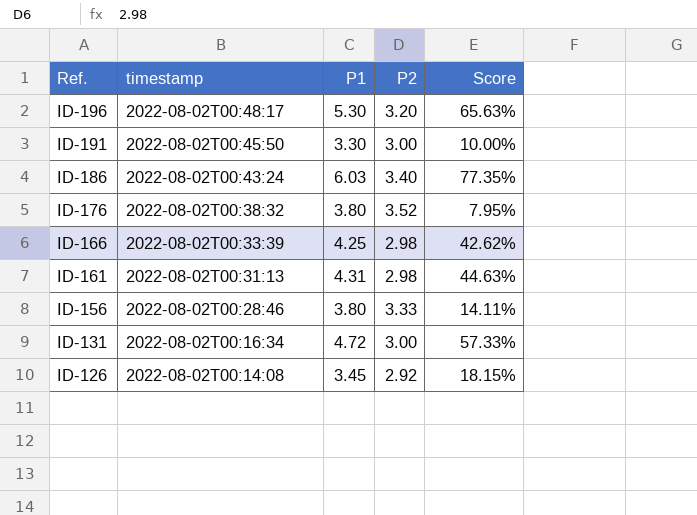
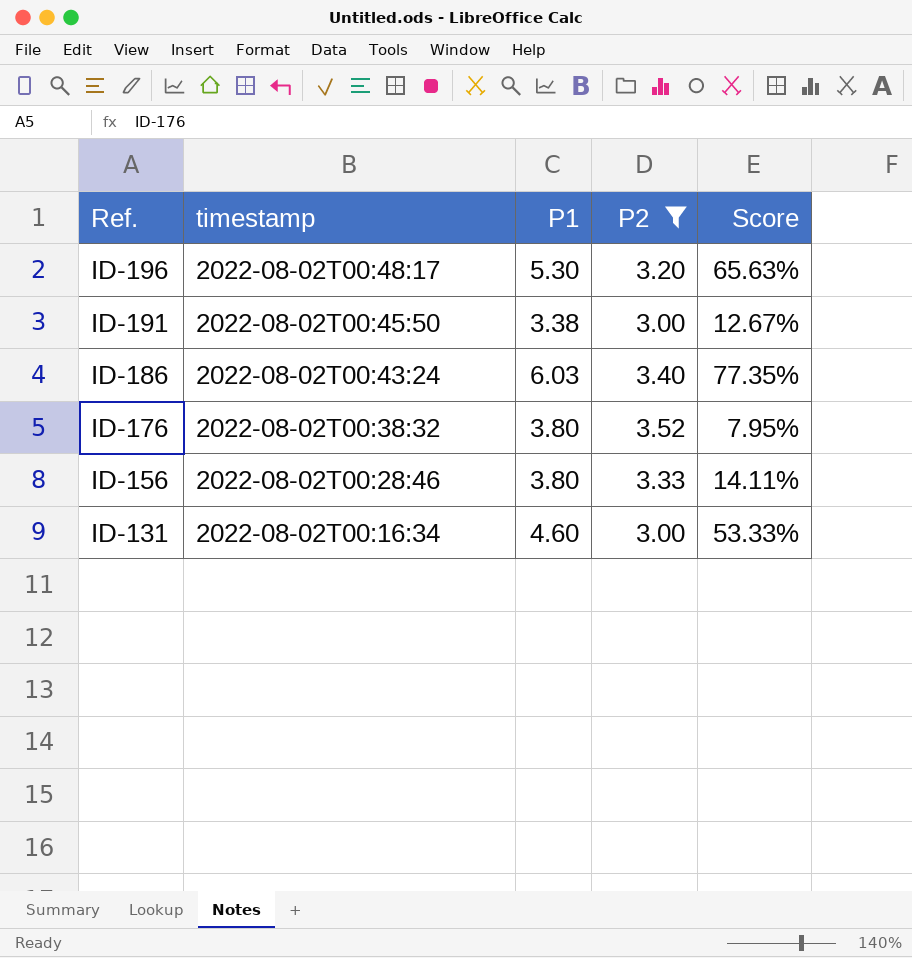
filter: none -> P2 >= 3.00
ID-191 | P1: 3.30 -> 3.38
ID-191 | Score: 10.00% -> 12.67%
ID-131 | P1: 4.72 -> 4.60
ID-131 | Score: 57.33% -> 53.33%

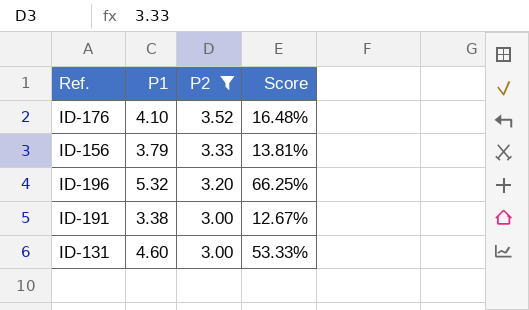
row order: Ref. descending -> P2 descending
column timestamp | position: 2 -> none
row ID-186: 2022-08-02T00:43:24 | 6.03 | 3.40 | 77.35% -> none
ID-176 | P1: 3.80 -> 4.10
ID-176 | Score: 7.95% -> 16.48%
ID-156 | P1: 3.80 -> 3.79
ID-156 | Score: 14.11% -> 13.81%
ID-196 | P1: 5.30 -> 5.32
ID-196 | Score: 65.63% -> 66.25%

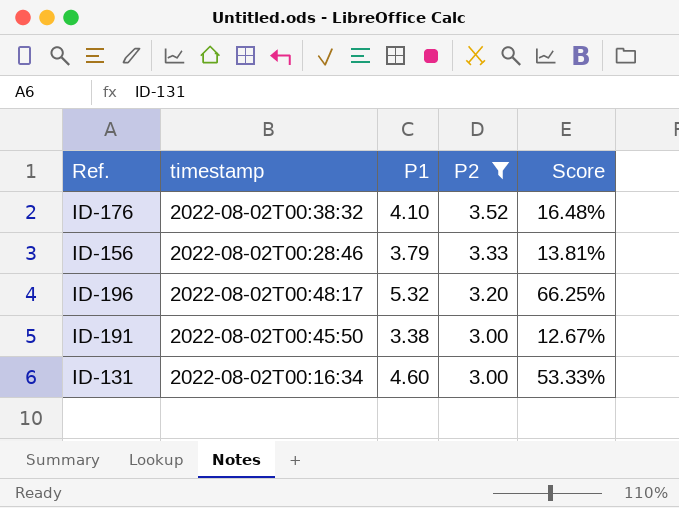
column timestamp | position: none -> 2

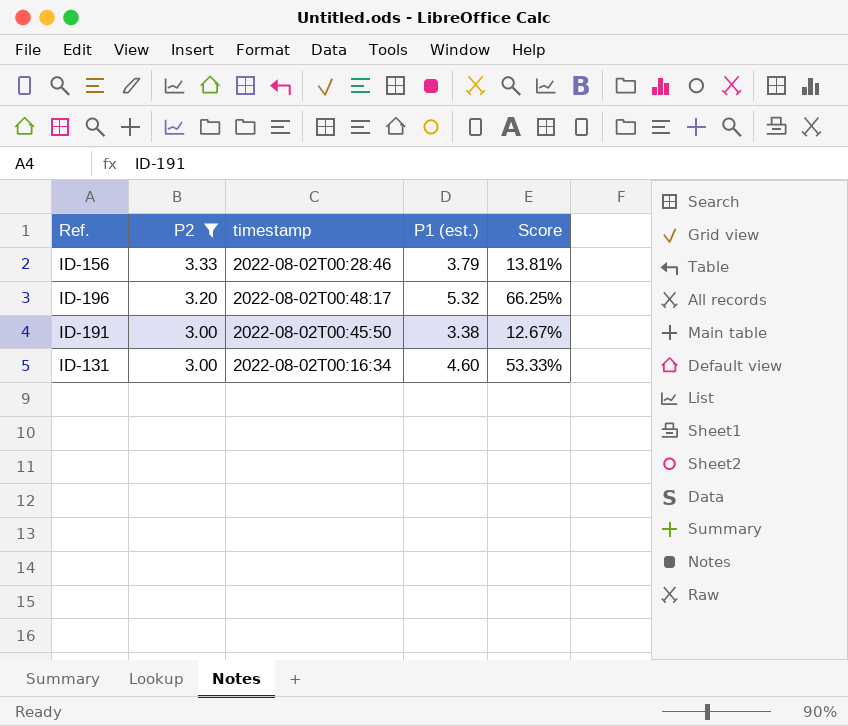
column P2 | position: 4 -> 2
column name: P1 -> P1 (est.)
row ID-176: 2022-08-02T00:38:32 | 4.10 | 3.52 | 16.48% -> none

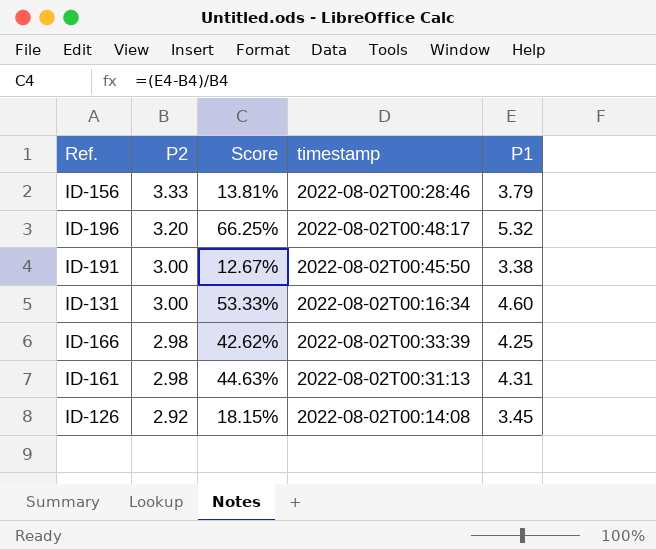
filter: P2 >= 3.00 -> none
column Score | position: 5 -> 3
column name: P1 (est.) -> P1

